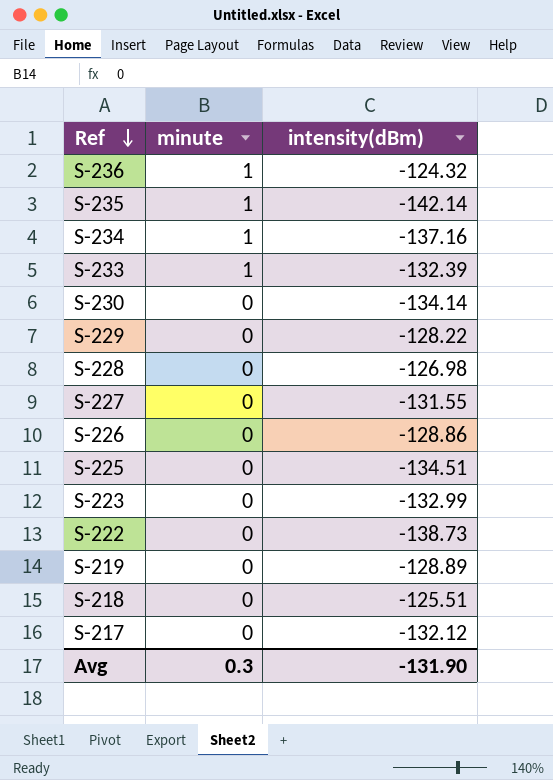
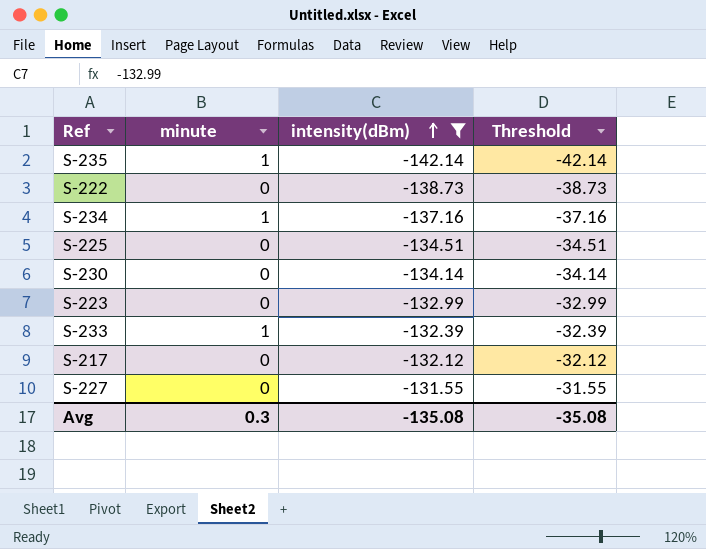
filter: none -> intensity(dBm) <= -131.55
row order: Ref descending -> intensity(dBm) ascending
column Threshold | formula: none -> [intensity(dBm)] + 100
Avg | intensity(dBm): -131.90 -> -135.08

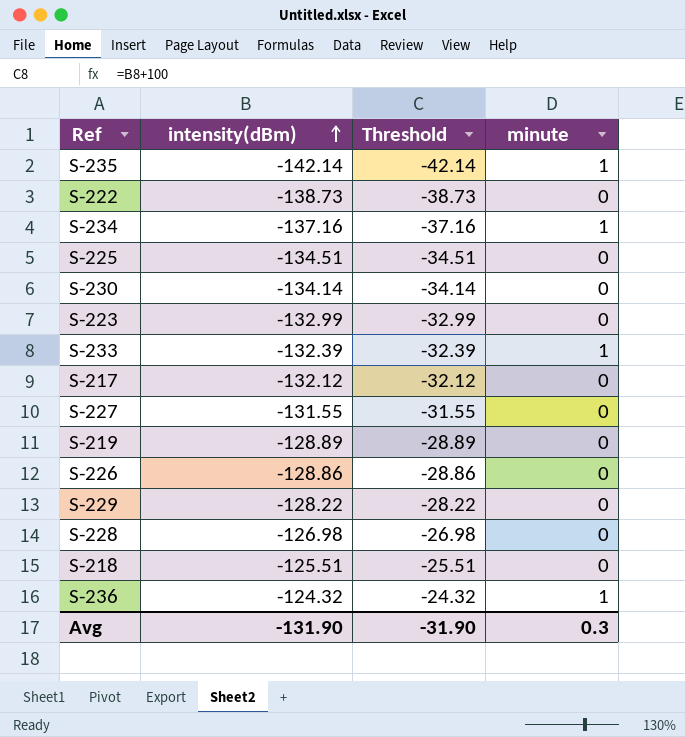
filter: intensity(dBm) <= -131.55 -> none
column minute | position: 2 -> 4
Avg | intensity(dBm): -135.08 -> -131.90
Avg | Threshold: -35.08 -> -31.90

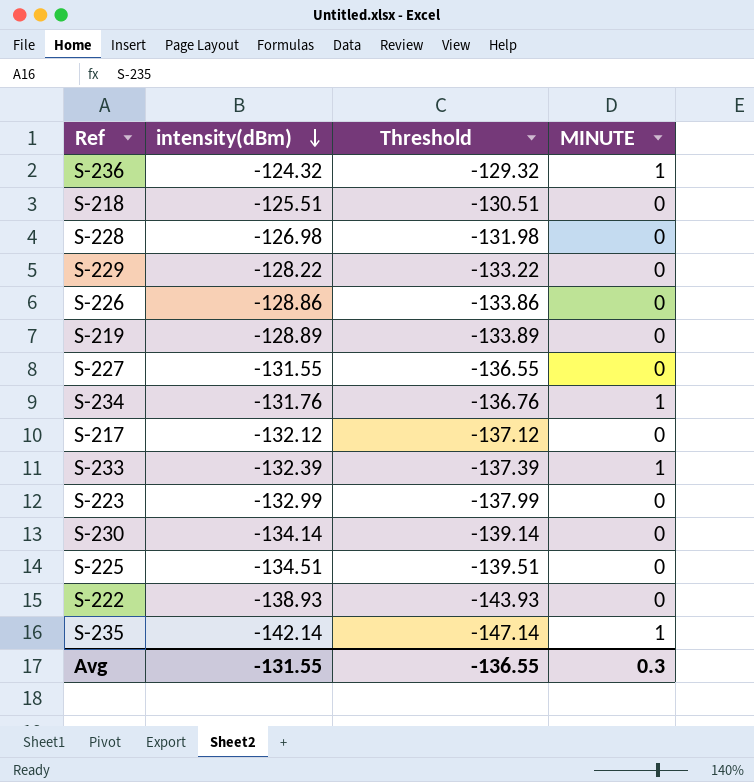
row order: intensity(dBm) ascending -> intensity(dBm) descending
column Threshold | formula: [intensity(dBm)] + 100 -> [intensity(dBm)] - 5
column name: minute -> MINUTE
S-234 | intensity(dBm): -137.16 -> -131.76
S-222 | intensity(dBm): -138.73 -> -138.93
Avg | intensity(dBm): -131.90 -> -131.55
Avg | Threshold: -31.90 -> -136.55

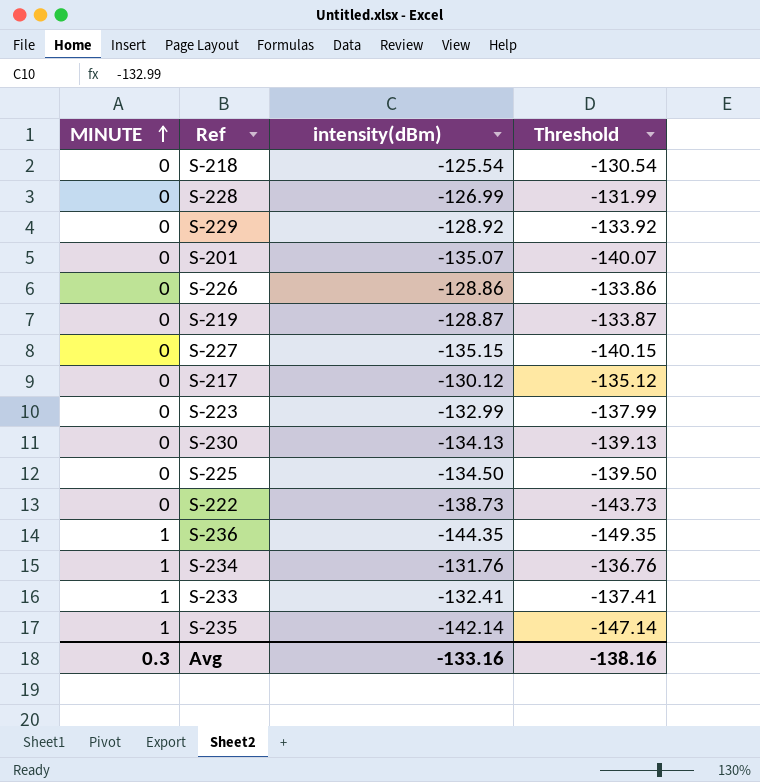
row order: intensity(dBm) descending -> MINUTE ascending
column MINUTE | position: 4 -> 1
S-218 | intensity(dBm): -125.51 -> -125.54
S-218 | Threshold: -130.51 -> -130.54
S-228 | intensity(dBm): -126.98 -> -126.99
S-228 | Threshold: -131.98 -> -131.99
S-229 | intensity(dBm): -128.22 -> -128.92
S-229 | Threshold: -133.22 -> -133.92
row S-201: none -> 0 | -135.07 | -140.07
S-219 | intensity(dBm): -128.89 -> -128.87
S-219 | Threshold: -133.89 -> -133.87
S-227 | intensity(dBm): -131.55 -> -135.15
S-227 | Threshold: -136.55 -> -140.15
S-217 | intensity(dBm): -132.12 -> -130.12
S-217 | Threshold: -137.12 -> -135.12
S-230 | intensity(dBm): -134.14 -> -134.13
S-230 | Threshold: -139.14 -> -139.13
S-225 | intensity(dBm): -134.51 -> -134.50
S-225 | Threshold: -139.51 -> -139.50
S-222 | intensity(dBm): -138.93 -> -138.73
S-222 | Threshold: -143.93 -> -143.73
S-236 | intensity(dBm): -124.32 -> -144.35
S-236 | Threshold: -129.32 -> -149.35
S-233 | intensity(dBm): -132.39 -> -132.41
S-233 | Threshold: -137.39 -> -137.41
Avg | intensity(dBm): -131.55 -> -133.16
Avg | Threshold: -136.55 -> -138.16

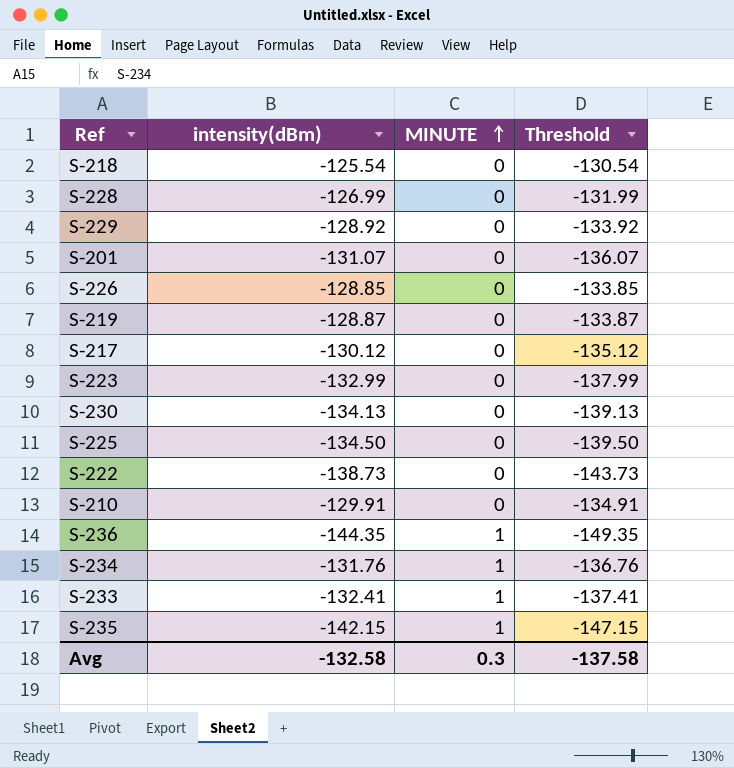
column MINUTE | position: 1 -> 3
row S-227: 0 | -135.15 | -140.15 -> none
S-201 | intensity(dBm): -135.07 -> -131.07
S-201 | Threshold: -140.07 -> -136.07
S-226 | intensity(dBm): -128.86 -> -128.85
S-226 | Threshold: -133.86 -> -133.85
row S-210: none -> -129.91 | 0 | -134.91
S-235 | intensity(dBm): -142.14 -> -142.15
S-235 | Threshold: -147.14 -> -147.15
Avg | intensity(dBm): -133.16 -> -132.58
Avg | Threshold: -138.16 -> -137.58

